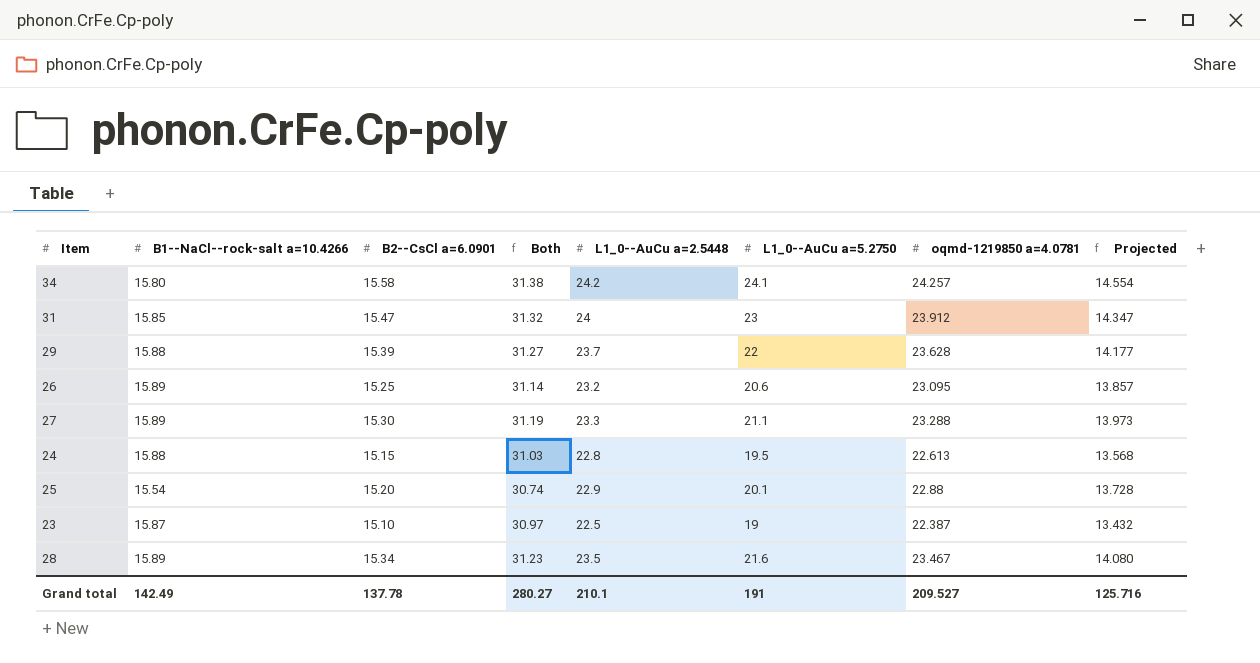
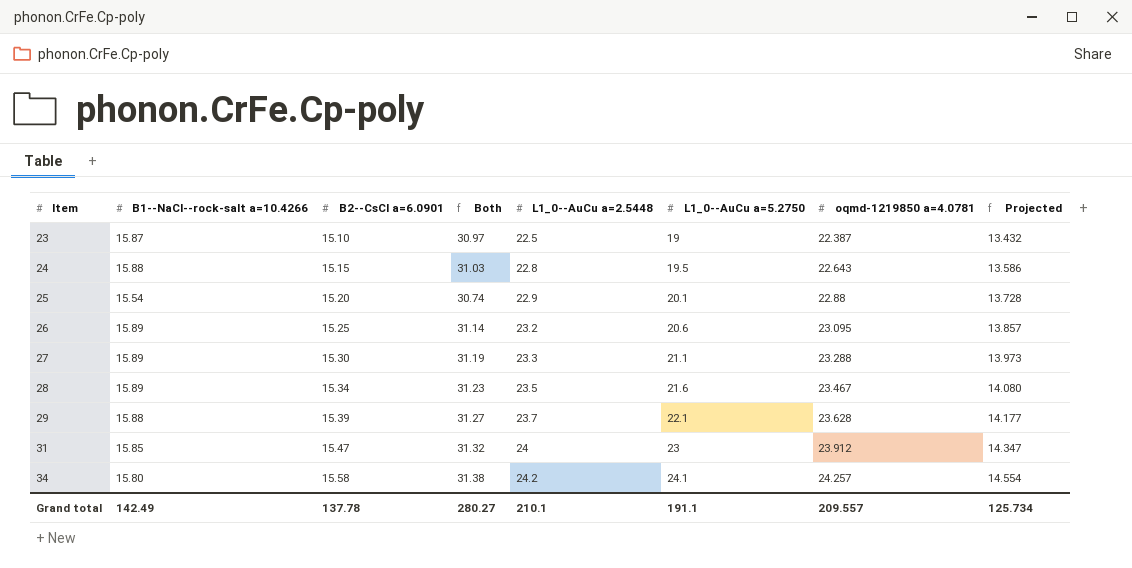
row order: none -> Item ascending
24 | oqmd-1219850 a=4.0781: 22.613 -> 22.643
24 | Projected: 13.568 -> 13.586
29 | L1_0--AuCu a=5.2750: 22 -> 22.1
Grand total | L1_0--AuCu a=5.2750: 191 -> 191.1
Grand total | oqmd-1219850 a=4.0781: 209.527 -> 209.557
Grand total | Projected: 125.716 -> 125.734

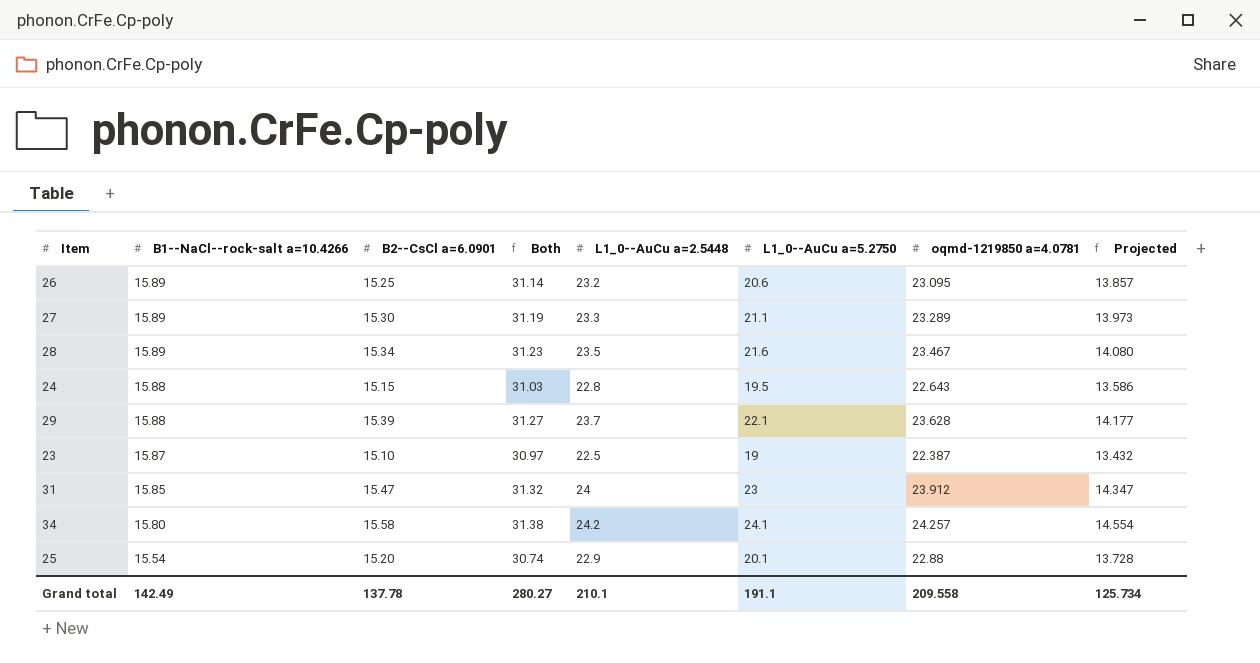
row order: Item ascending -> B1--NaCl--rock-salt a=10.4266 descending
27 | oqmd-1219850 a=4.0781: 23.288 -> 23.289
Grand total | oqmd-1219850 a=4.0781: 209.557 -> 209.558

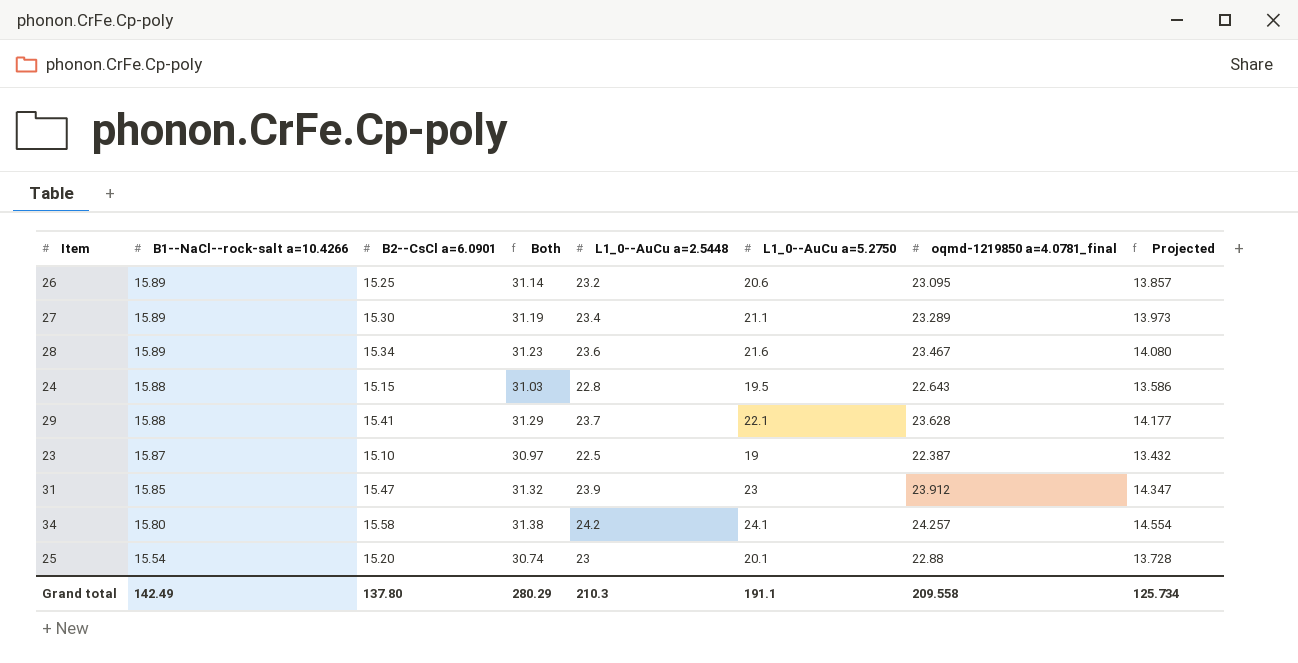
column name: oqmd-1219850 a=4.0781 -> oqmd-1219850 a=4.0781_final
27 | L1_0--AuCu a=2.5448: 23.3 -> 23.4
28 | L1_0--AuCu a=2.5448: 23.5 -> 23.6
29 | B2--CsCl a=6.0901: 15.39 -> 15.41
29 | Both: 31.27 -> 31.29
31 | L1_0--AuCu a=2.5448: 24 -> 23.9
25 | L1_0--AuCu a=2.5448: 22.9 -> 23
Grand total | B2--CsCl a=6.0901: 137.78 -> 137.80
Grand total | Both: 280.27 -> 280.29
Grand total | L1_0--AuCu a=2.5448: 210.1 -> 210.3

